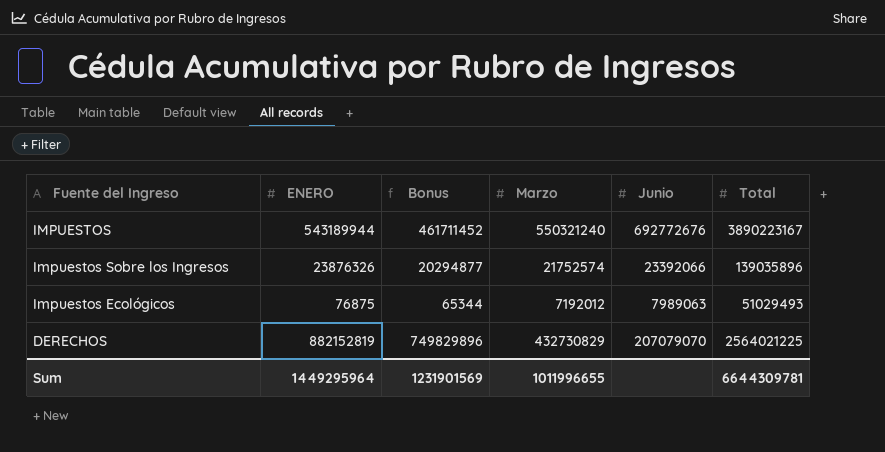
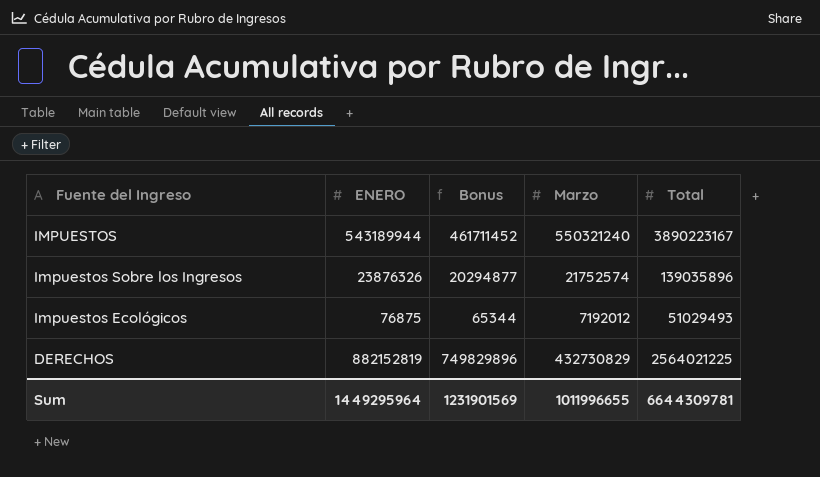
column Junio | position: 5 -> none

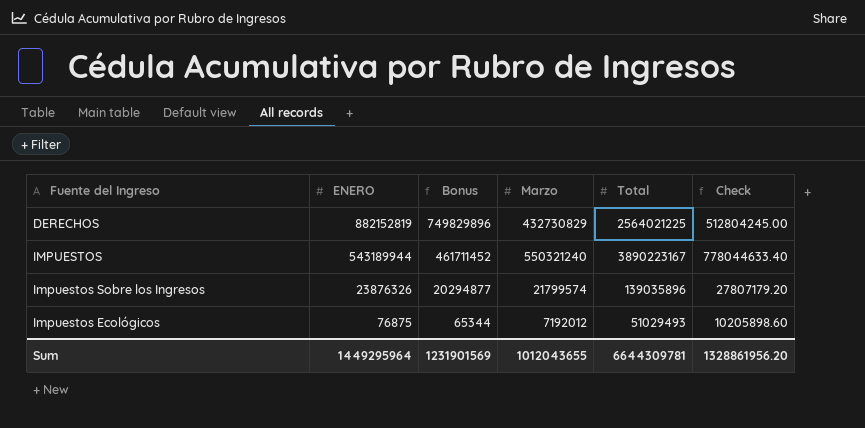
row order: none -> ENERO descending
column Check | formula: none -> [Total] * 0.2
Impuestos Sobre los Ingresos | Marzo: 21752574 -> 21799574
Sum | Marzo: 1011996655 -> 1012043655

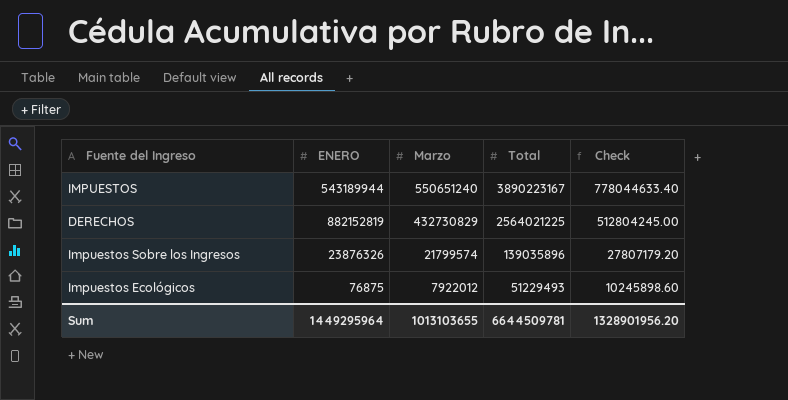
row order: ENERO descending -> Marzo descending
column Bonus | formula: [ENERO] * 0.85 -> none
IMPUESTOS | Marzo: 550321240 -> 550651240
Impuestos Ecológicos | Marzo: 7192012 -> 7922012
Impuestos Ecológicos | Total: 51029493 -> 51229493
Impuestos Ecológicos | Check: 10205898.60 -> 10245898.60
Sum | Marzo: 1012043655 -> 1013103655
Sum | Total: 6644309781 -> 6644509781
Sum | Check: 1328861956.20 -> 1328901956.20

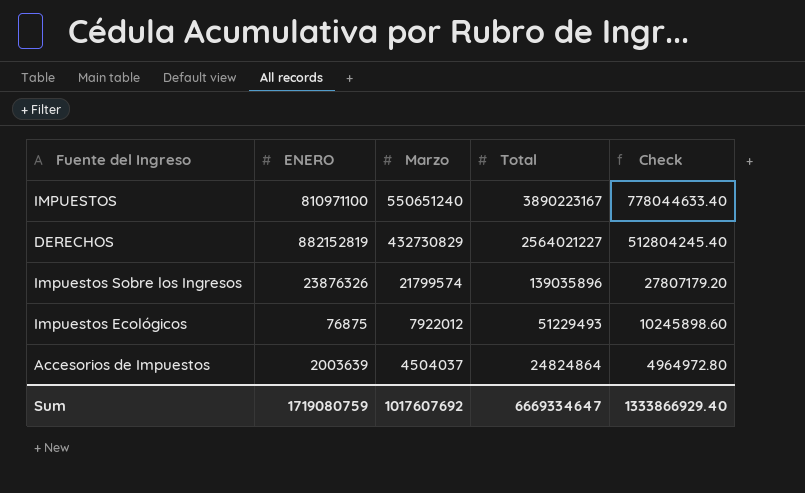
IMPUESTOS | ENERO: 543189944 -> 810971100
DERECHOS | Total: 2564021225 -> 2564021227
DERECHOS | Check: 512804245.00 -> 512804245.40
row Accesorios de Impuestos: none -> 2003639 | 4504037 | 24824864 | 4964972.80
Sum | ENERO: 1449295964 -> 1719080759
Sum | Marzo: 1013103655 -> 1017607692
Sum | Total: 6644509781 -> 6669334647
Sum | Check: 1328901956.20 -> 1333866929.40

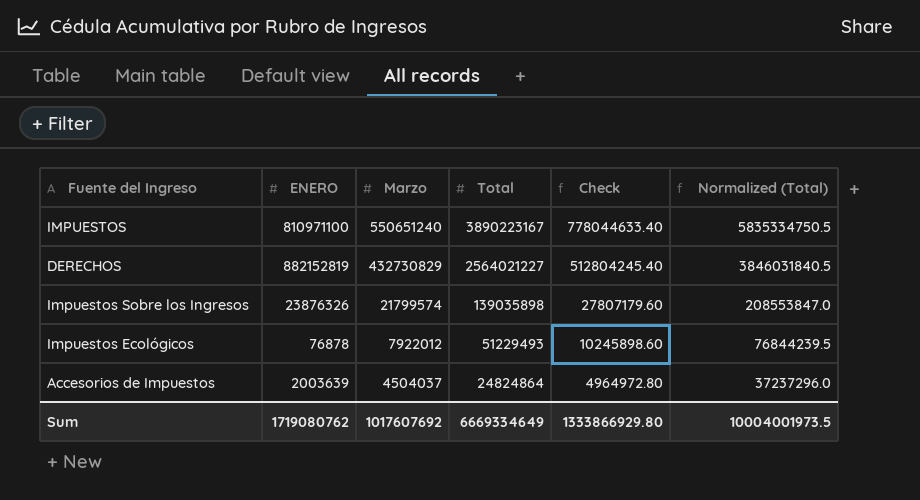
column Normalized (Total) | formula: none -> [Total] * 1.5
Impuestos Sobre los Ingresos | Total: 139035896 -> 139035898
Impuestos Sobre los Ingresos | Check: 27807179.20 -> 27807179.60
Impuestos Ecológicos | ENERO: 76875 -> 76878
Sum | ENERO: 1719080759 -> 1719080762
Sum | Total: 6669334647 -> 6669334649
Sum | Check: 1333866929.40 -> 1333866929.80

